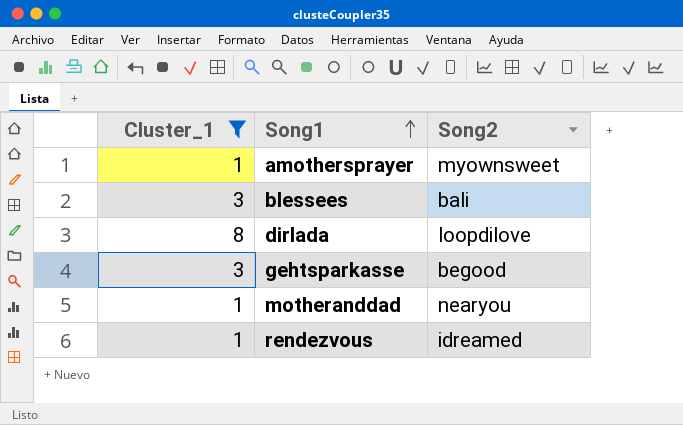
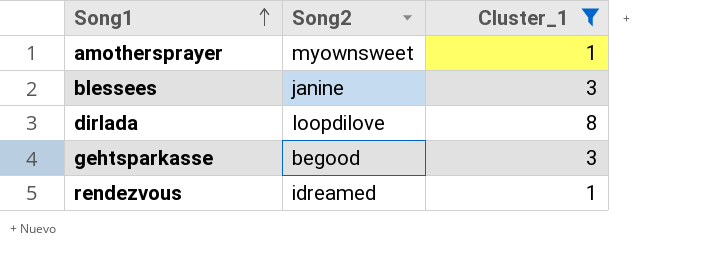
column Cluster_1 | position: 1 -> 3
row motheranddad: 1 | nearyou -> none
blessees | Song2: bali -> janine

